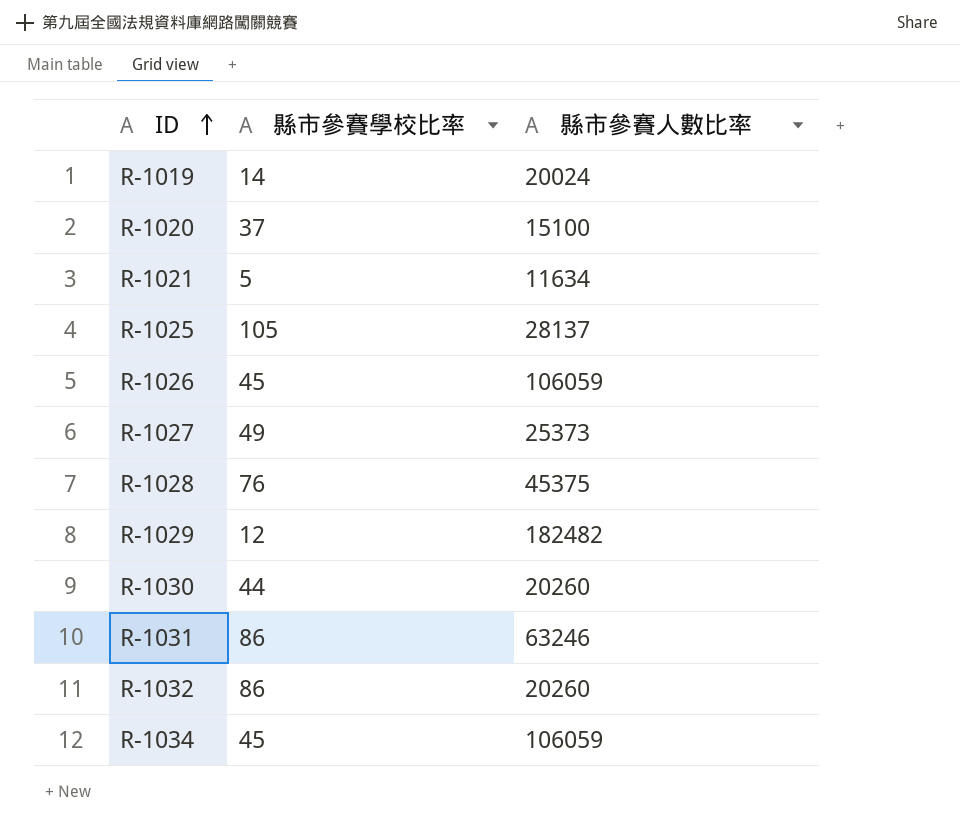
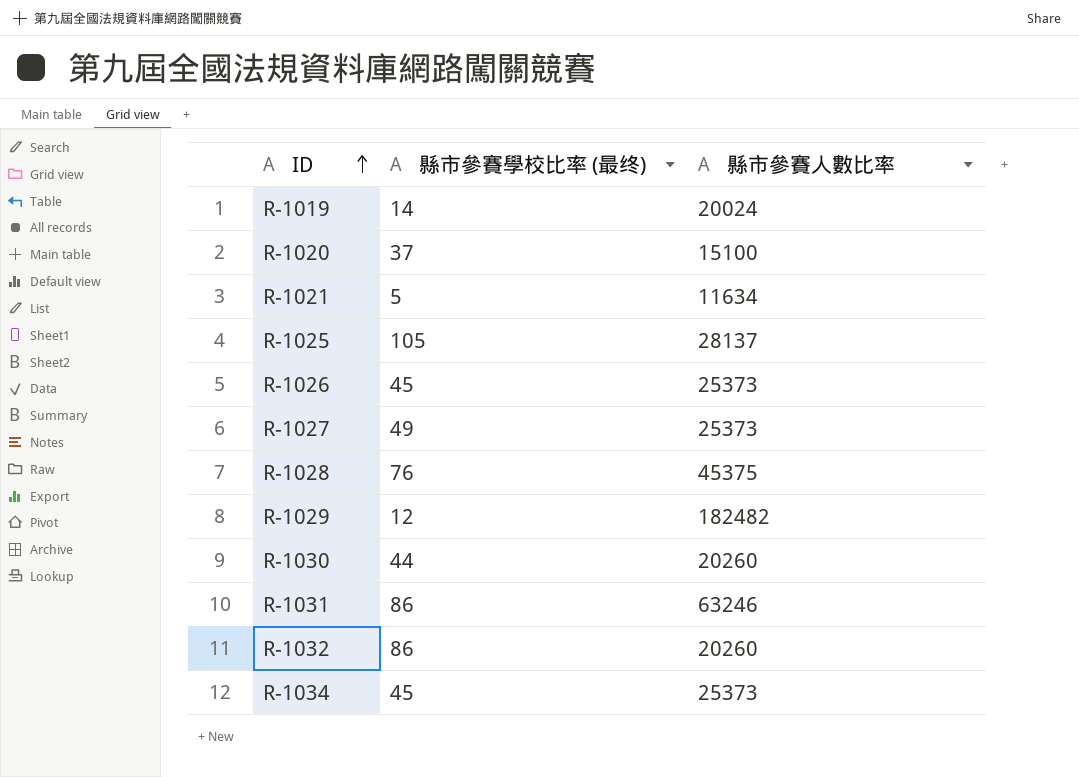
column name: 縣市參賽學校比率 -> 縣市參賽學校比率 (最终)
R-1026 | 縣市參賽人數比率: 106059 -> 25373
R-1034 | 縣市參賽人數比率: 106059 -> 25373

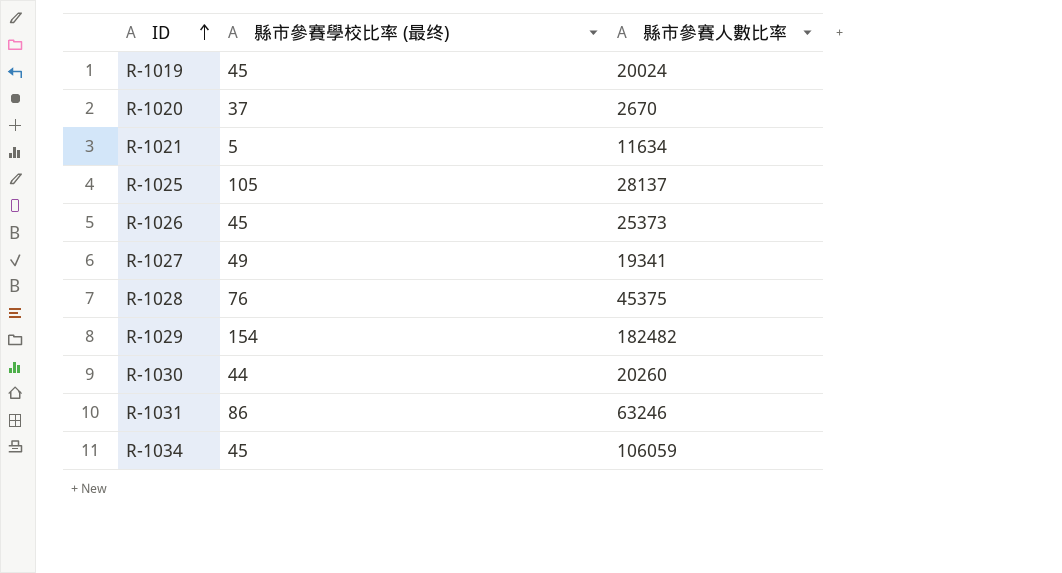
row R-1032: 86 | 20260 -> none
R-1019 | 縣市參賽學校比率 (最终): 14 -> 45
R-1020 | 縣市參賽人數比率: 15100 -> 2670
R-1027 | 縣市參賽人數比率: 25373 -> 19341
R-1029 | 縣市參賽學校比率 (最终): 12 -> 154
R-1034 | 縣市參賽人數比率: 25373 -> 106059

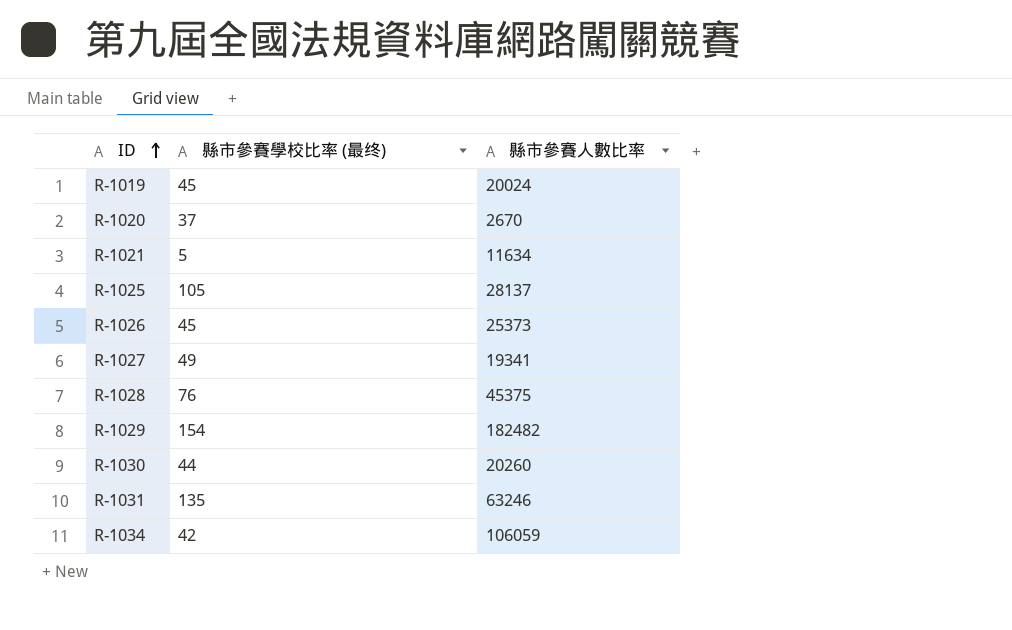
R-1031 | 縣市參賽學校比率 (最终): 86 -> 135
R-1034 | 縣市參賽學校比率 (最终): 45 -> 42

